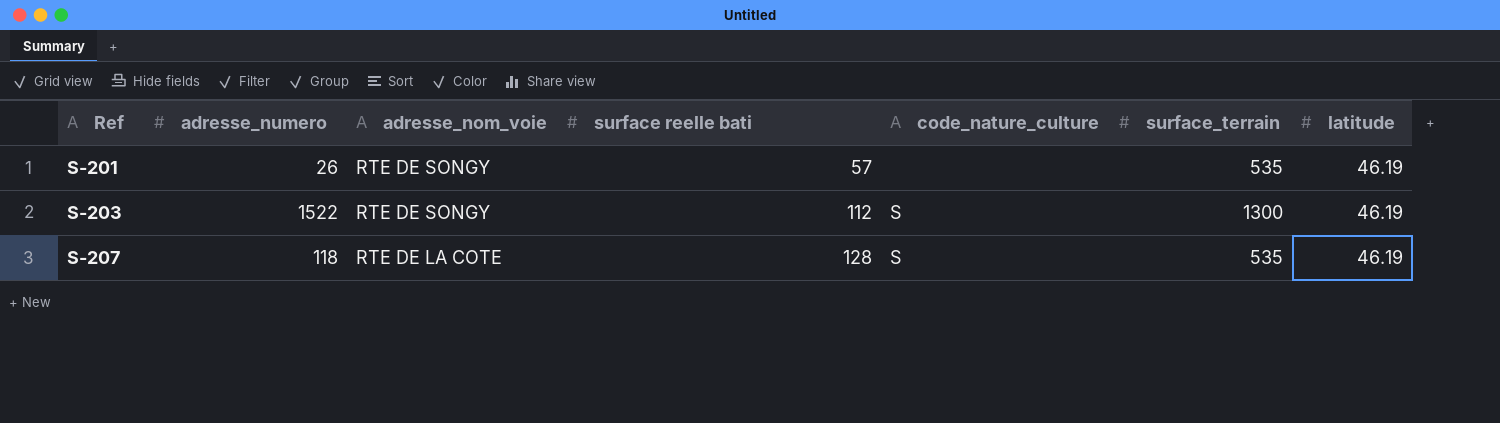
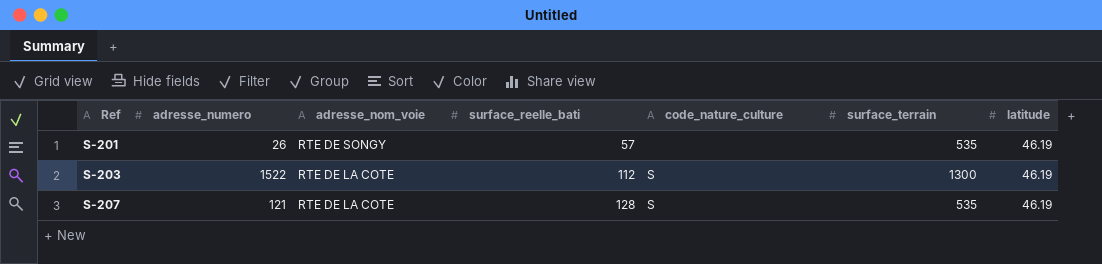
column name: surface reelle bati -> surface_reelle_bati
S-203 | adresse_nom_voie: RTE DE SONGY -> RTE DE LA COTE
S-207 | adresse_numero: 118 -> 121

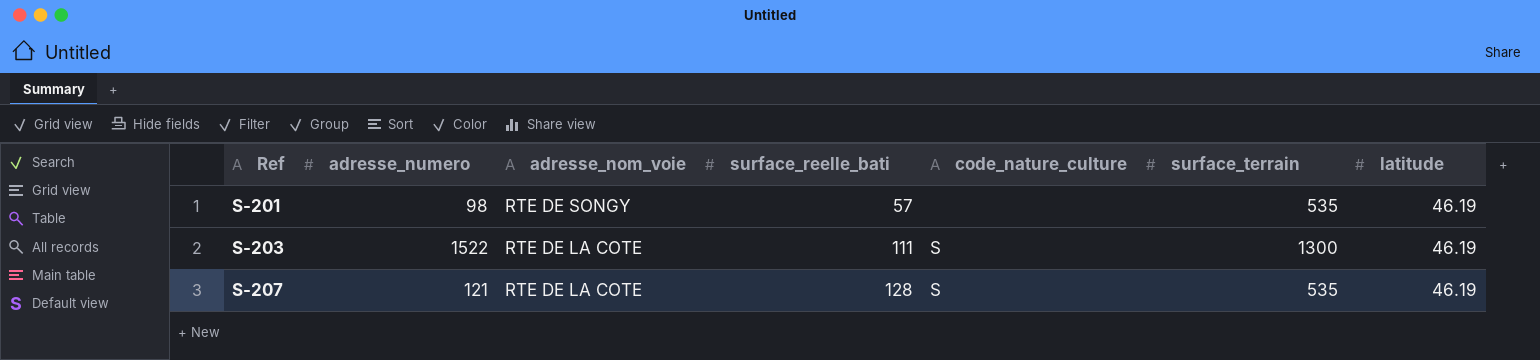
S-201 | adresse_numero: 26 -> 98
S-203 | surface_reelle_bati: 112 -> 111

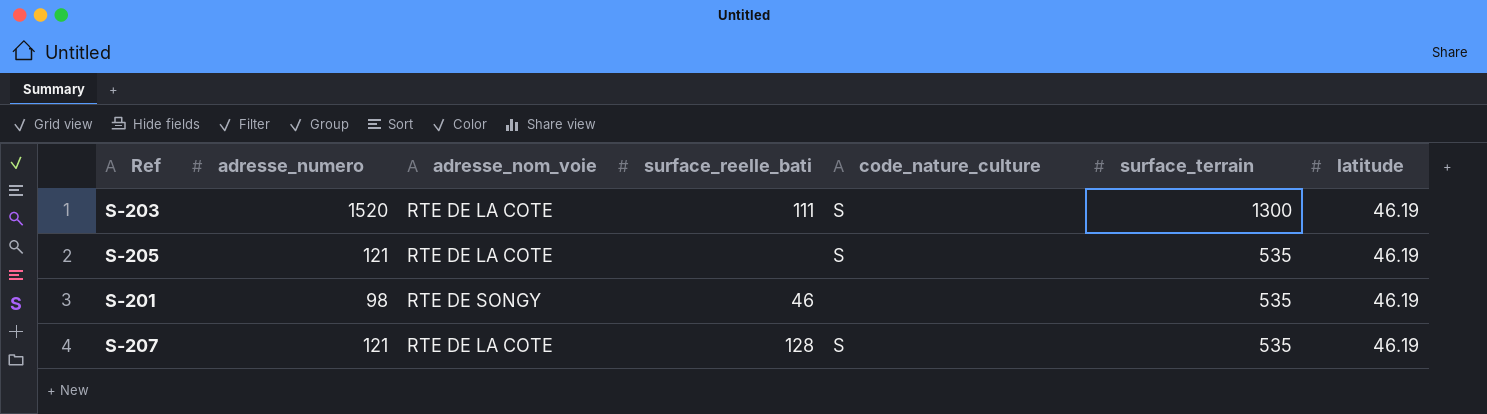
row order: Ref ascending -> surface_terrain descending
S-203 | adresse_numero: 1522 -> 1520
row S-205: none -> 121 | RTE DE LA COTE | none | S | 535 | 46.19
S-201 | surface_reelle_bati: 57 -> 46

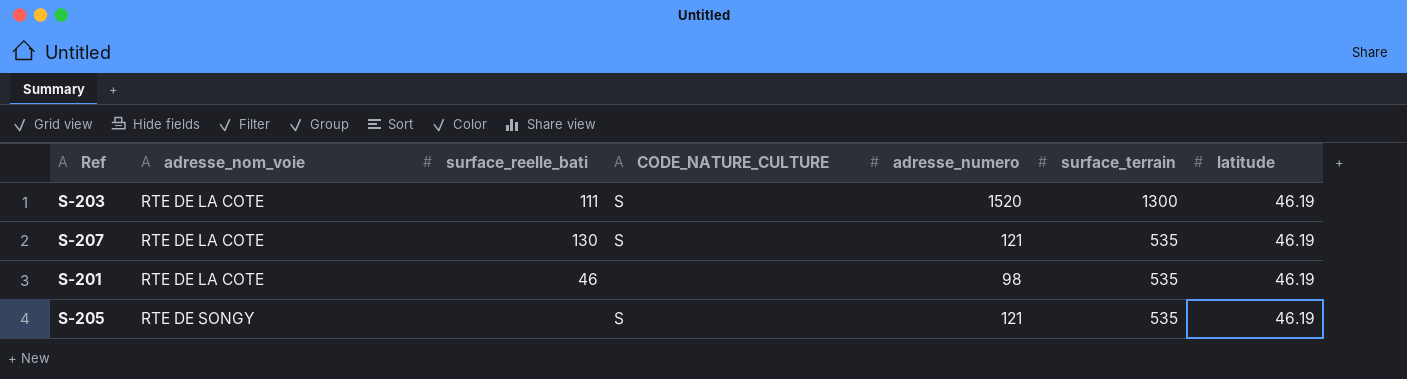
row order: surface_terrain descending -> adresse_nom_voie ascending
column name: code_nature_culture -> CODE_NATURE_CULTURE
column adresse_numero | position: 2 -> 5
S-207 | surface_reelle_bati: 128 -> 130
S-201 | adresse_nom_voie: RTE DE SONGY -> RTE DE LA COTE
S-205 | adresse_nom_voie: RTE DE LA COTE -> RTE DE SONGY

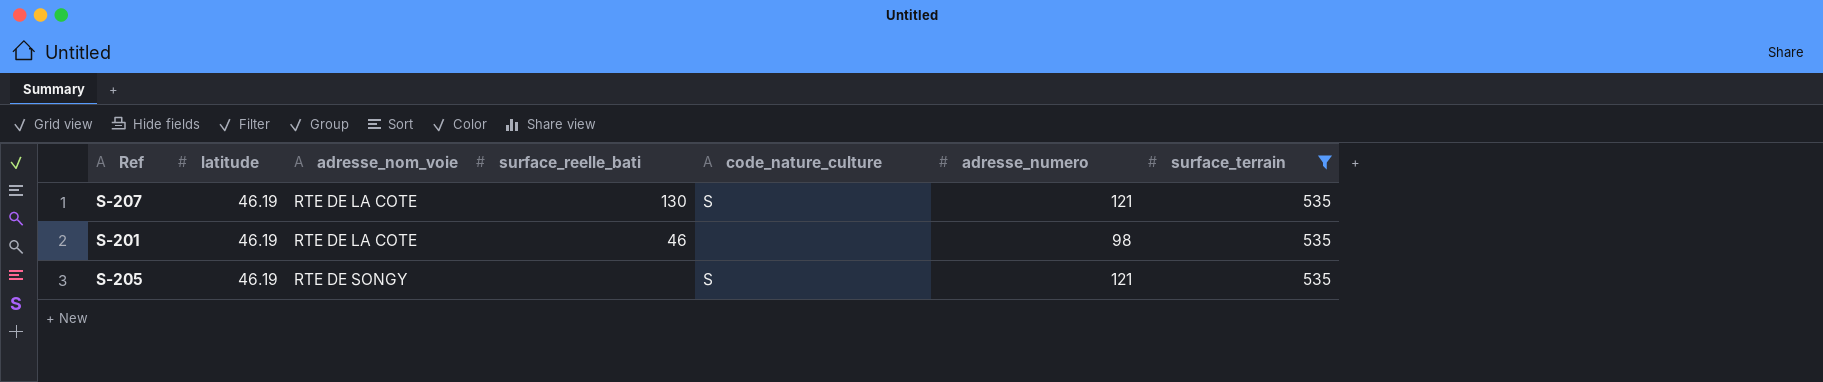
filter: none -> surface_terrain = 535
column latitude | position: 7 -> 2
column name: CODE_NATURE_CULTURE -> code_nature_culture

